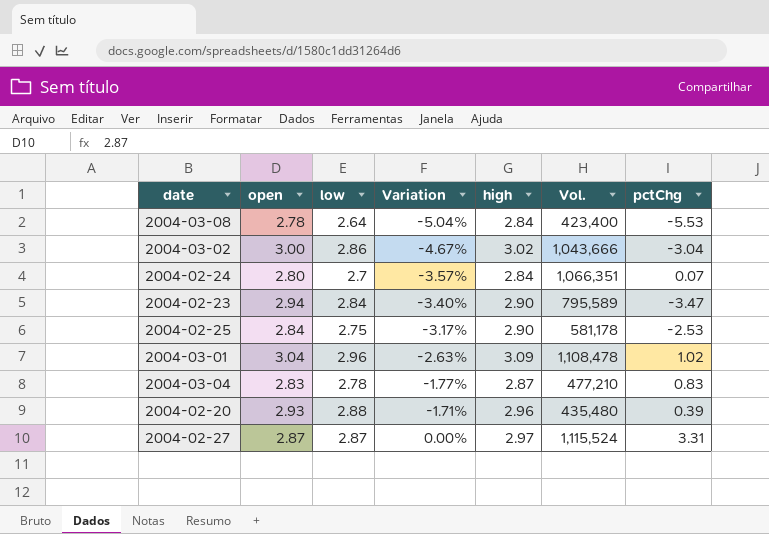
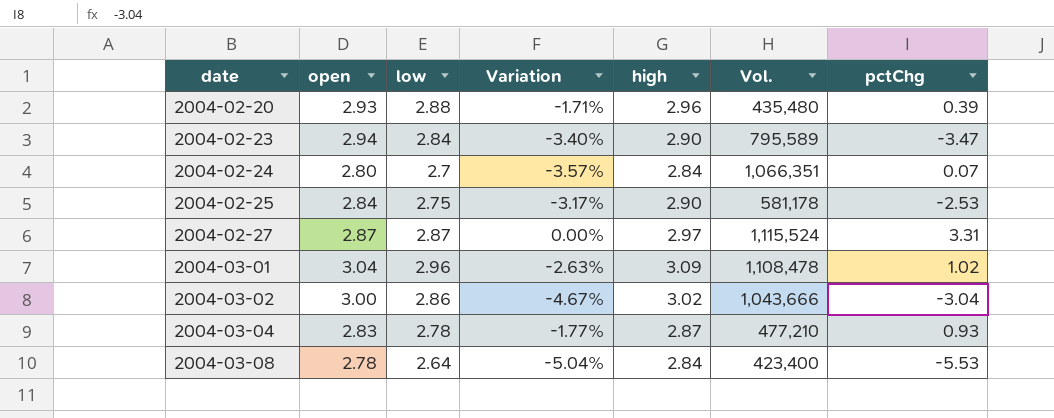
row order: Variation ascending -> date ascending
2004-03-04 | pctChg: 0.83 -> 0.93

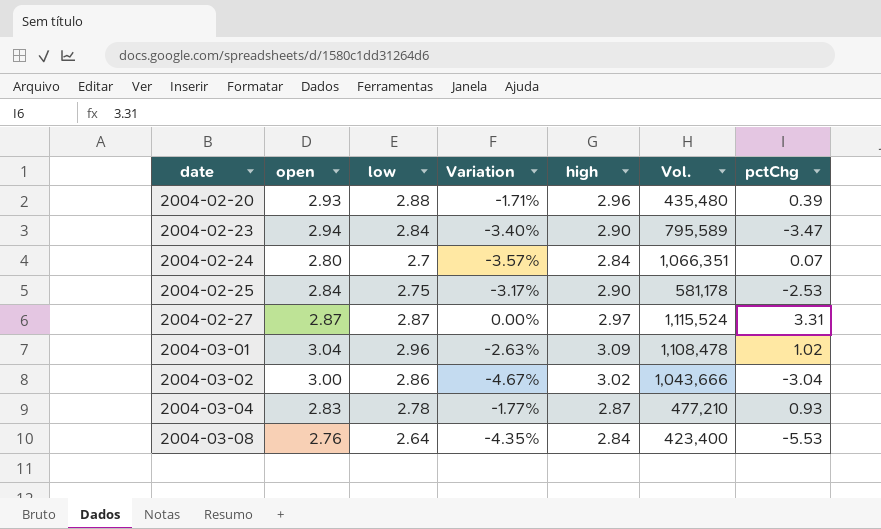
2004-03-08 | open: 2.78 -> 2.76
2004-03-08 | Variation: -5.04% -> -4.35%

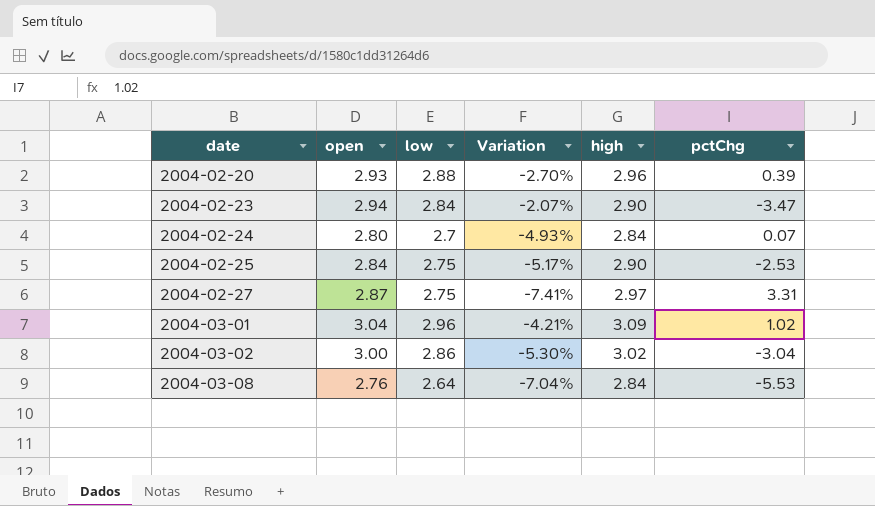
column Vol. | position: 6 -> none
column Variation | formula: ([low] - [open]) / [open] -> ([low] - [high]) / [high]
row 2004-03-04: 2.83 | 2.78 | -1.77% | 2.87 | 477,210 | 0.93 -> none
2004-02-27 | low: 2.87 -> 2.75

